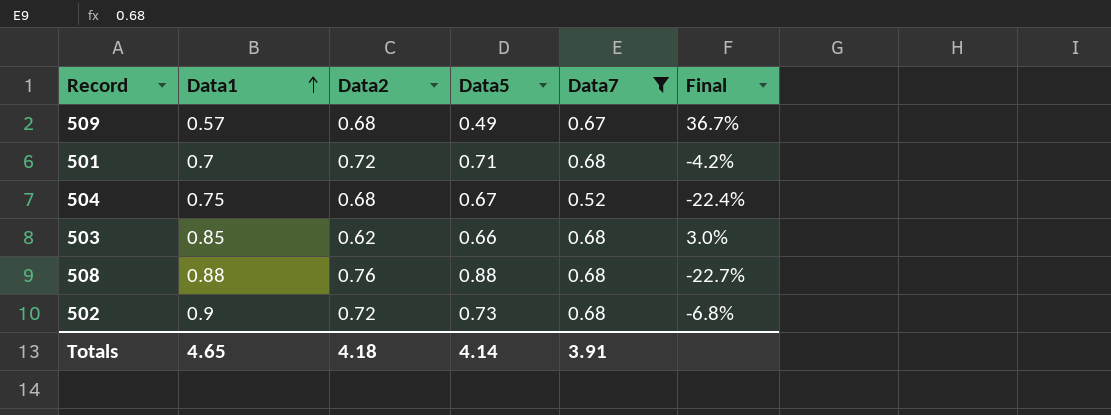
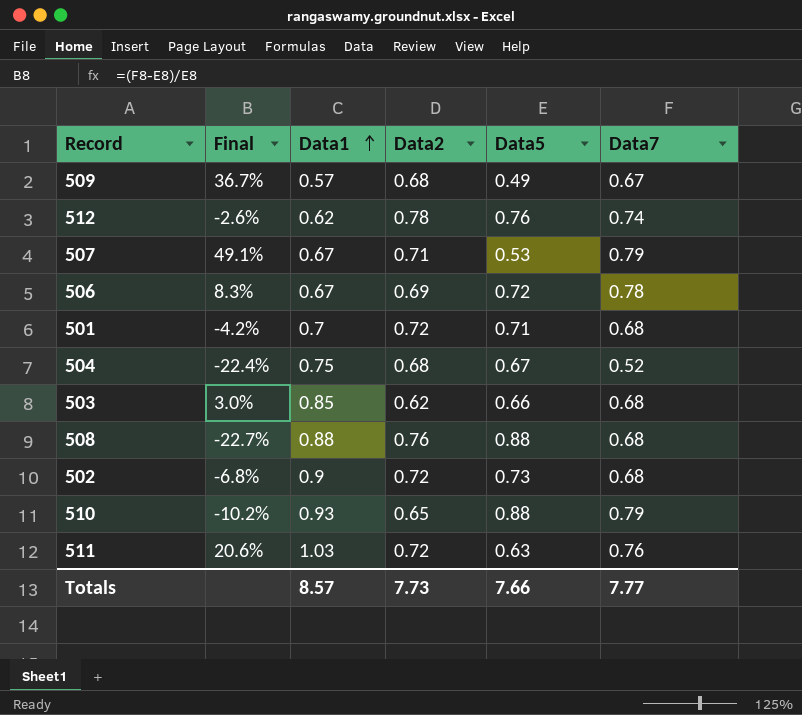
filter: Data7 <= 0.68 -> none
column Final | position: 6 -> 2
Totals | Data1: 4.65 -> 8.57
Totals | Data2: 4.18 -> 7.73
Totals | Data5: 4.14 -> 7.66
Totals | Data7: 3.91 -> 7.77

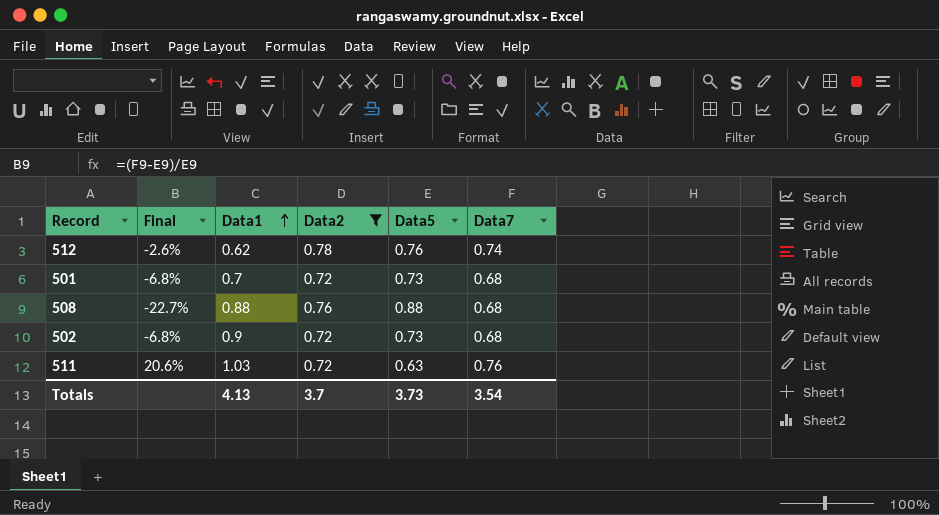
filter: none -> Data2 >= 0.72
501 | Final: -4.2% -> -6.8%
501 | Data5: 0.71 -> 0.73
Totals | Data1: 8.57 -> 4.13
Totals | Data2: 7.73 -> 3.7
Totals | Data5: 7.66 -> 3.73
Totals | Data7: 7.77 -> 3.54

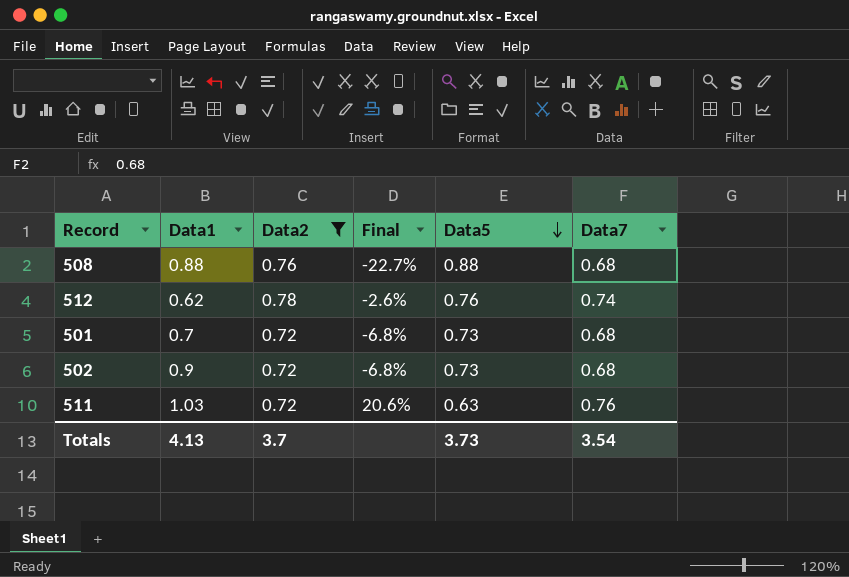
row order: Data1 ascending -> Data5 descending
column Final | position: 2 -> 4

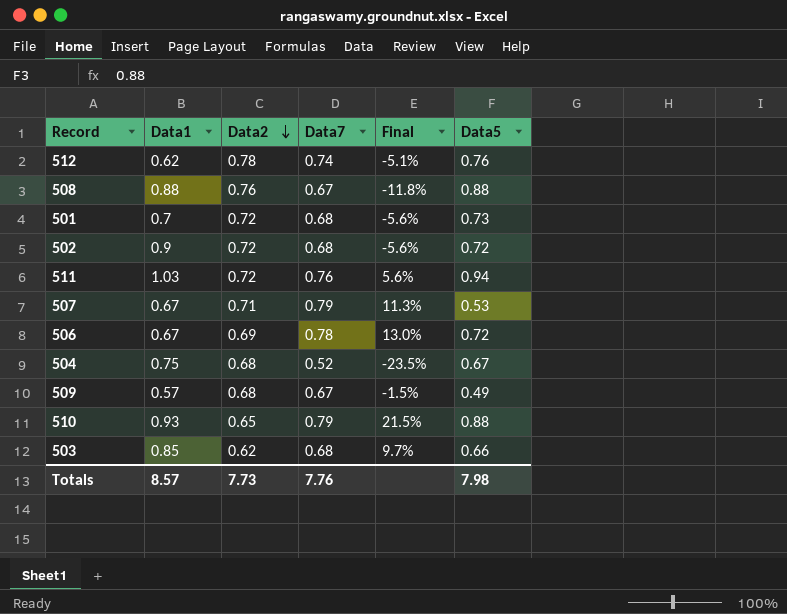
filter: Data2 >= 0.72 -> none
row order: Data5 descending -> Data2 descending
column Data7 | position: 6 -> 4
column Final | formula: ([Data7] - [Data5]) / [Data5] -> ([Data7] - [Data2]) / [Data2]
508 | Data7: 0.68 -> 0.67
502 | Data5: 0.73 -> 0.72
511 | Data5: 0.63 -> 0.94
Totals | Data1: 4.13 -> 8.57
Totals | Data2: 3.7 -> 7.73
Totals | Data7: 3.54 -> 7.76
Totals | Data5: 3.73 -> 7.98

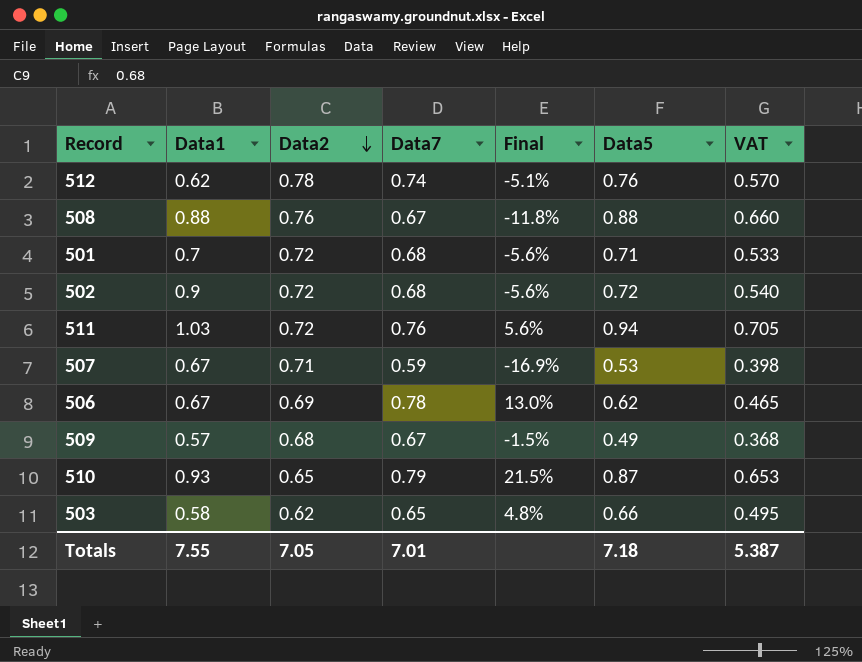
column VAT | formula: none -> [Data5] * 0.75
row 504: 0.75 | 0.68 | 0.52 | -23.5% | 0.67 -> none
501 | Data5: 0.73 -> 0.71
507 | Data7: 0.79 -> 0.59
507 | Final: 11.3% -> -16.9%
506 | Data5: 0.72 -> 0.62
510 | Data5: 0.88 -> 0.87
503 | Data1: 0.85 -> 0.58
503 | Data7: 0.68 -> 0.65
503 | Final: 9.7% -> 4.8%
Totals | Data1: 8.57 -> 7.55
Totals | Data2: 7.73 -> 7.05
Totals | Data7: 7.76 -> 7.01
Totals | Data5: 7.98 -> 7.18

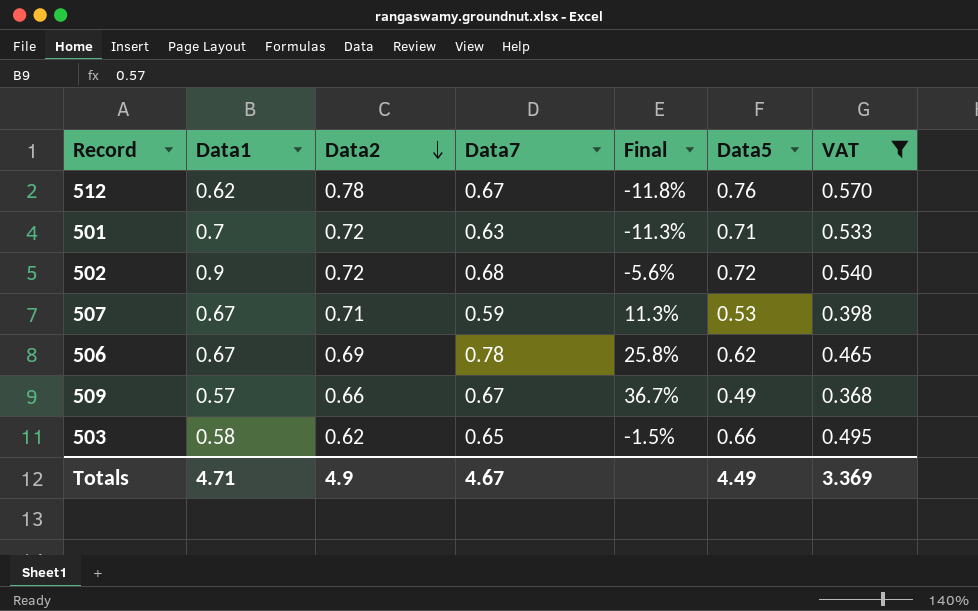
filter: none -> VAT <= 0.570
column Final | formula: ([Data7] - [Data2]) / [Data2] -> ([Data7] - [Data5]) / [Data5]
512 | Data7: 0.74 -> 0.67
501 | Data7: 0.68 -> 0.63
509 | Data2: 0.68 -> 0.66
Totals | Data1: 7.55 -> 4.71
Totals | Data2: 7.05 -> 4.9
Totals | Data7: 7.01 -> 4.67
Totals | Data5: 7.18 -> 4.49
Totals | VAT: 5.387 -> 3.369

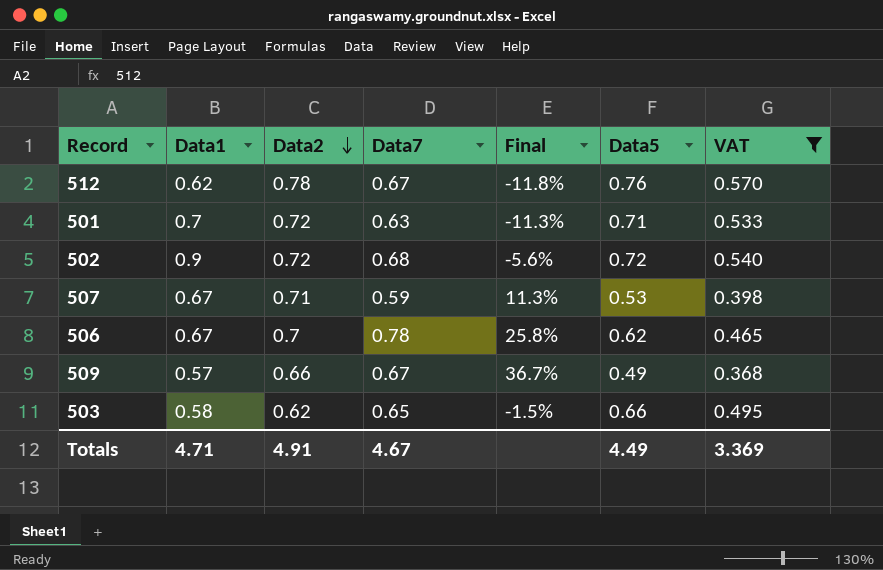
506 | Data2: 0.69 -> 0.7
Totals | Data2: 4.9 -> 4.91

